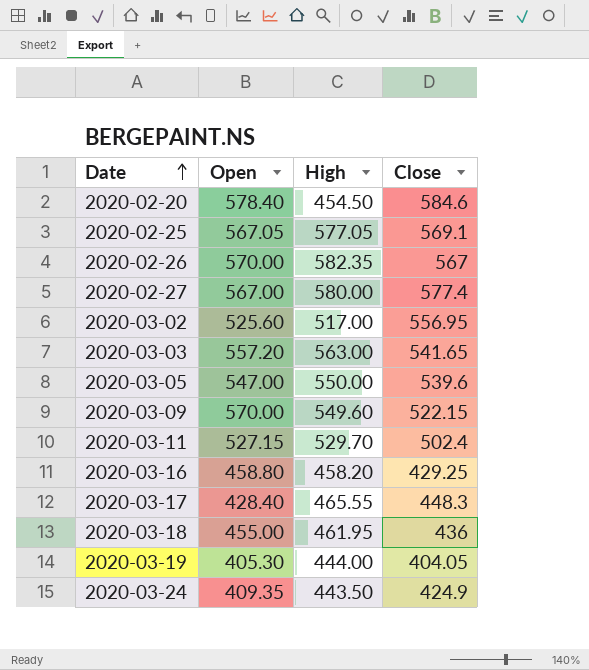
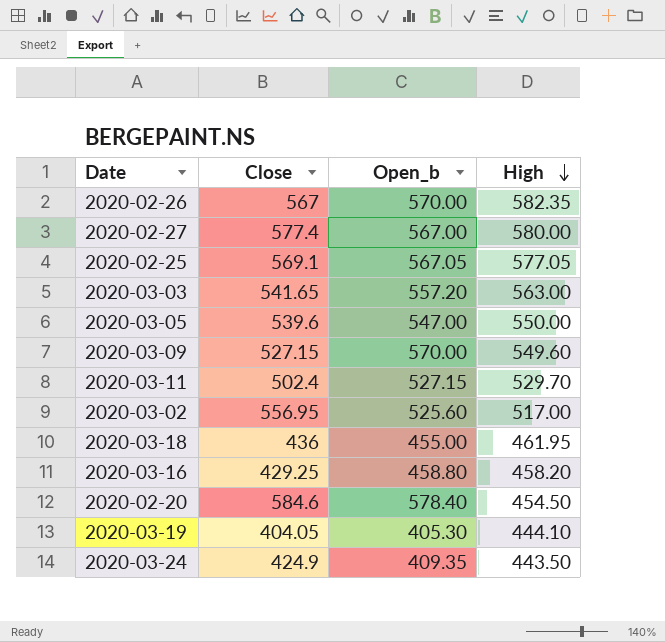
row order: Date ascending -> High descending
column Close | position: 4 -> 2
column name: Open -> Open_b
row 2020-03-17: 428.40 | 465.55 | 448.3 -> none
2020-03-09 | Close: 522.15 -> 527.15
2020-03-19 | High: 444.00 -> 444.10

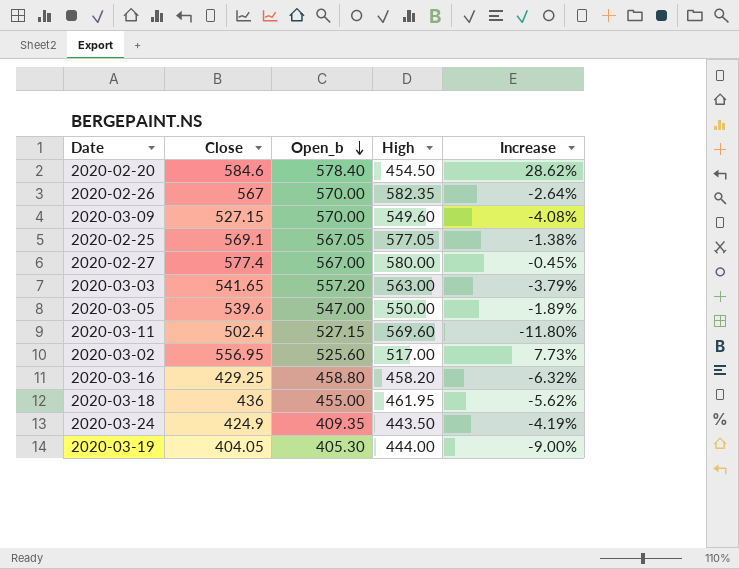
row order: High descending -> Open_b descending
column Increase | formula: none -> ([Close] - [High]) / [High]
2020-03-11 | High: 529.70 -> 569.60
2020-03-19 | High: 444.10 -> 444.00

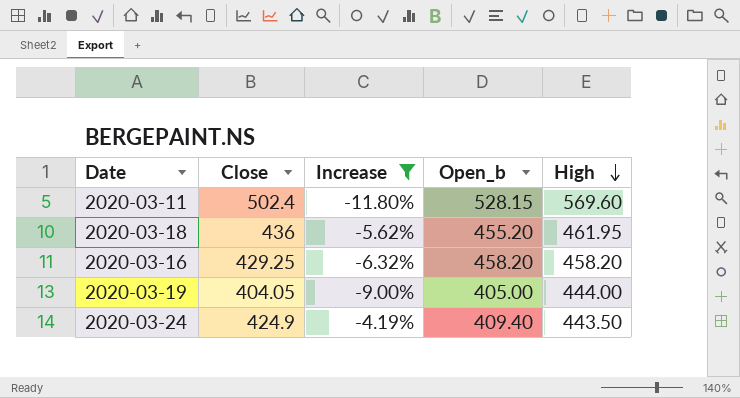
filter: none -> Increase <= -4.19%
row order: Open_b descending -> High descending
column Increase | position: 5 -> 3
2020-03-11 | Open_b: 527.15 -> 528.15
2020-03-18 | Open_b: 455.00 -> 455.20
2020-03-16 | Open_b: 458.80 -> 458.20
2020-03-19 | Open_b: 405.30 -> 405.00
2020-03-24 | Open_b: 409.35 -> 409.40

